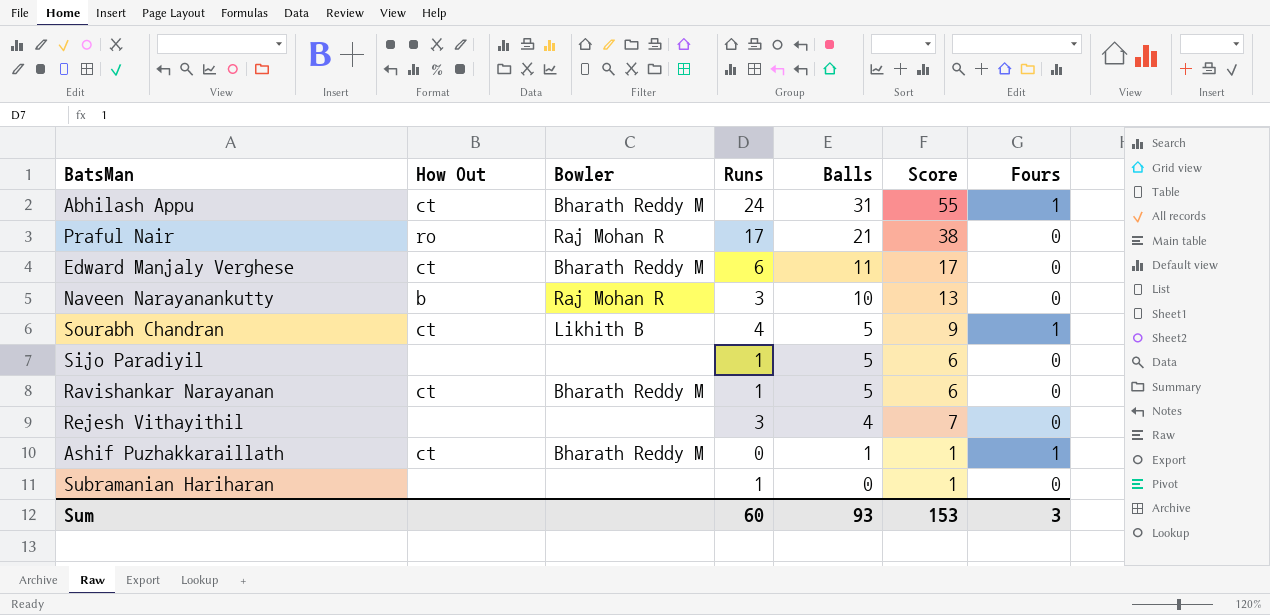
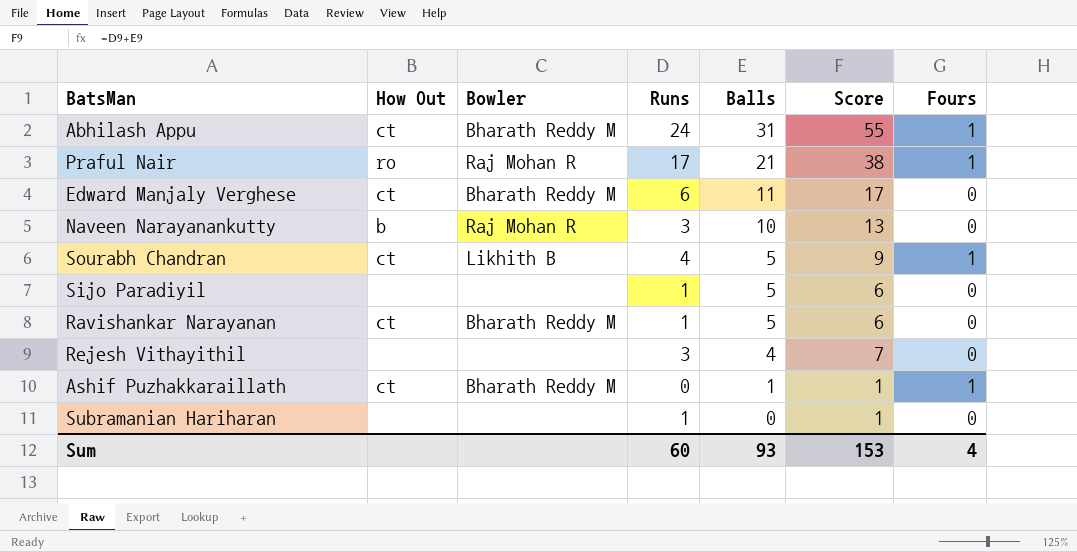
Praful Nair | Fours: 0 -> 1
Sum | Fours: 3 -> 4

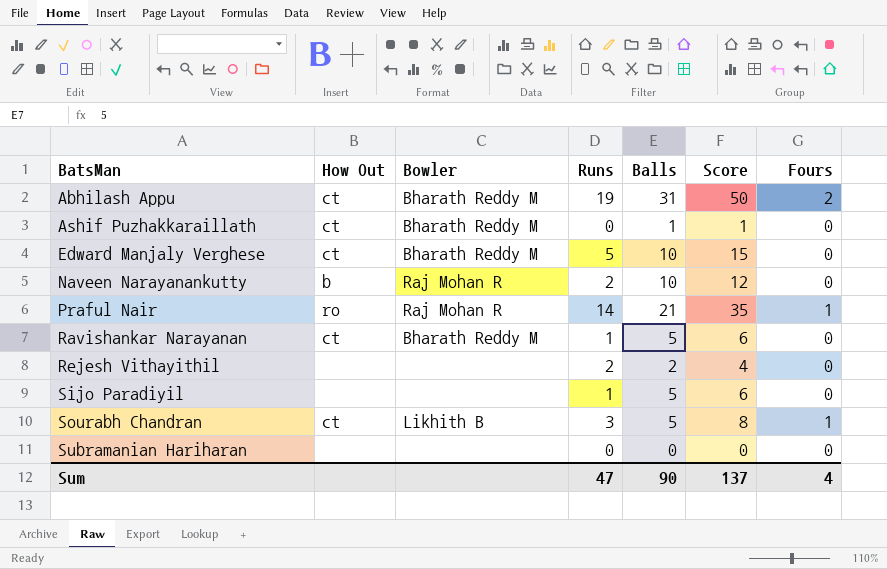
row order: Balls descending -> BatsMan ascending
Abhilash Appu | Runs: 24 -> 19
Abhilash Appu | Score: 55 -> 50
Abhilash Appu | Fours: 1 -> 2
Ashif Puzhakkaraillath | Fours: 1 -> 0
Edward Manjaly Verghese | Runs: 6 -> 5
Edward Manjaly Verghese | Balls: 11 -> 10
Edward Manjaly Verghese | Score: 17 -> 15
Naveen Narayanankutty | Runs: 3 -> 2
Naveen Narayanankutty | Score: 13 -> 12
Praful Nair | Runs: 17 -> 14
Praful Nair | Score: 38 -> 35
Rejesh Vithayithil | Runs: 3 -> 2
Rejesh Vithayithil | Balls: 4 -> 2
Rejesh Vithayithil | Score: 7 -> 4
Sourabh Chandran | Runs: 4 -> 3
Sourabh Chandran | Score: 9 -> 8
Subramanian Hariharan | Runs: 1 -> 0
Subramanian Hariharan | Score: 1 -> 0
Sum | Runs: 60 -> 47
Sum | Balls: 93 -> 90
Sum | Score: 153 -> 137

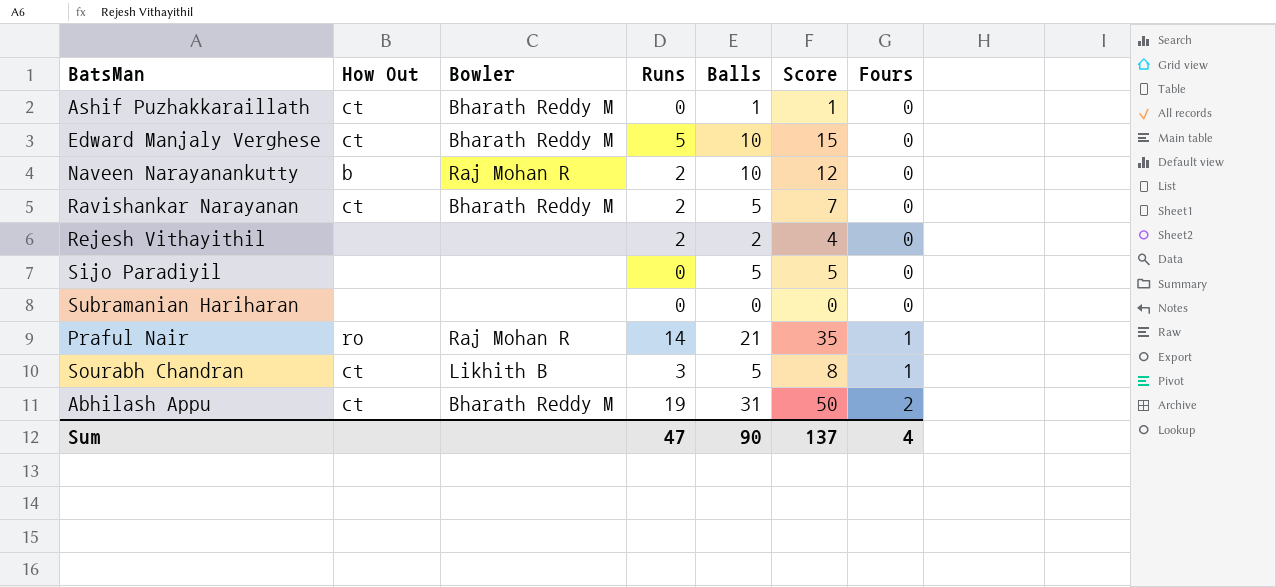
row order: BatsMan ascending -> Fours ascending
Ravishankar Narayanan | Runs: 1 -> 2
Ravishankar Narayanan | Score: 6 -> 7
Sijo Paradiyil | Runs: 1 -> 0
Sijo Paradiyil | Score: 6 -> 5

